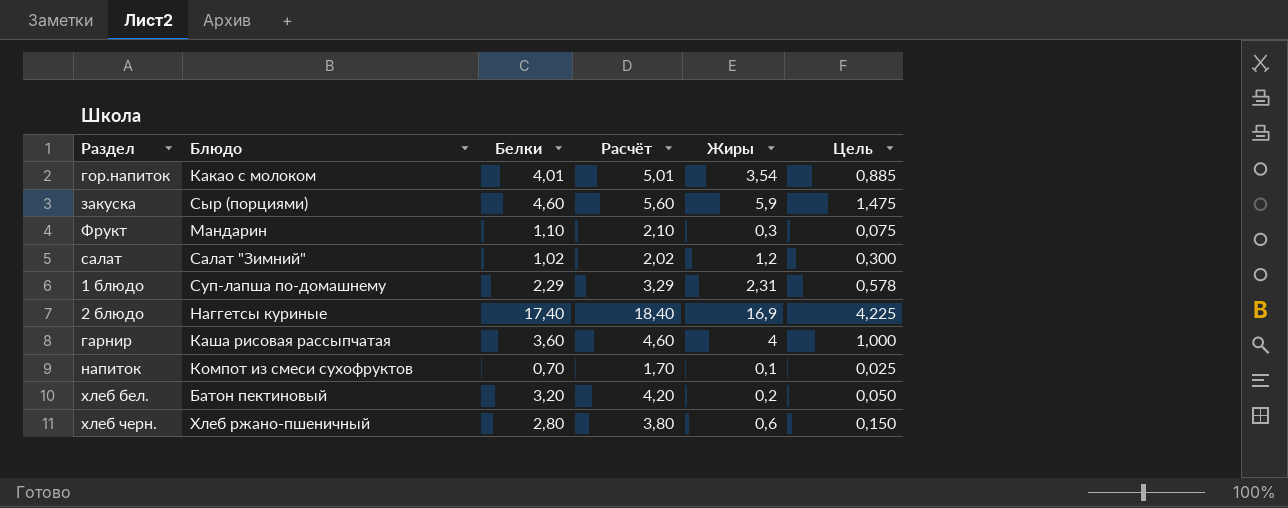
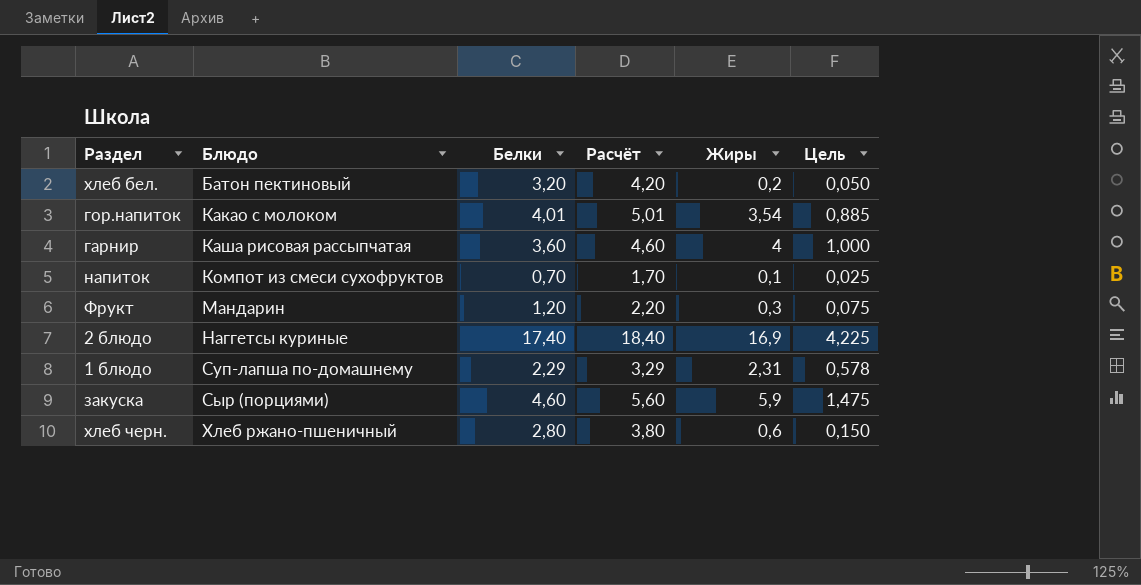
row order: none -> Блюдо ascending
row салат: Салат "Зимний" | 1,02 | 2,02 | 1,2 | 0,300 -> none
Фрукт | Белки: 1,10 -> 1,20
Фрукт | Расчёт: 2,10 -> 2,20

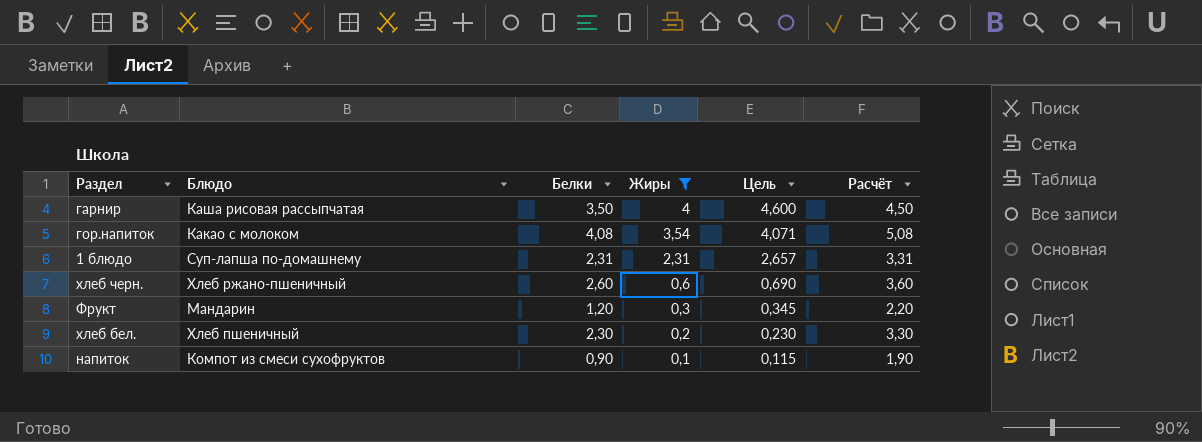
filter: none -> Жиры <= 4
row order: Блюдо ascending -> Жиры descending
column Цель | formula: [Жиры] * 0,25 -> [Жиры] * 1,15
column Расчёт | position: 4 -> 6
гарнир | Белки: 3,60 -> 3,50
гарнир | Расчёт: 4,60 -> 4,50
гор.напиток | Белки: 4,01 -> 4,08
гор.напиток | Расчёт: 5,01 -> 5,08
1 блюдо | Белки: 2,29 -> 2,31
1 блюдо | Расчёт: 3,29 -> 3,31
хлеб черн. | Белки: 2,80 -> 2,60
хлеб черн. | Расчёт: 3,80 -> 3,60
хлеб бел. | Блюдо: Батон пектиновый -> Хлеб пшеничный
хлеб бел. | Белки: 3,20 -> 2,30
хлеб бел. | Расчёт: 4,20 -> 3,30
напиток | Белки: 0,70 -> 0,90
напиток | Расчёт: 1,70 -> 1,90

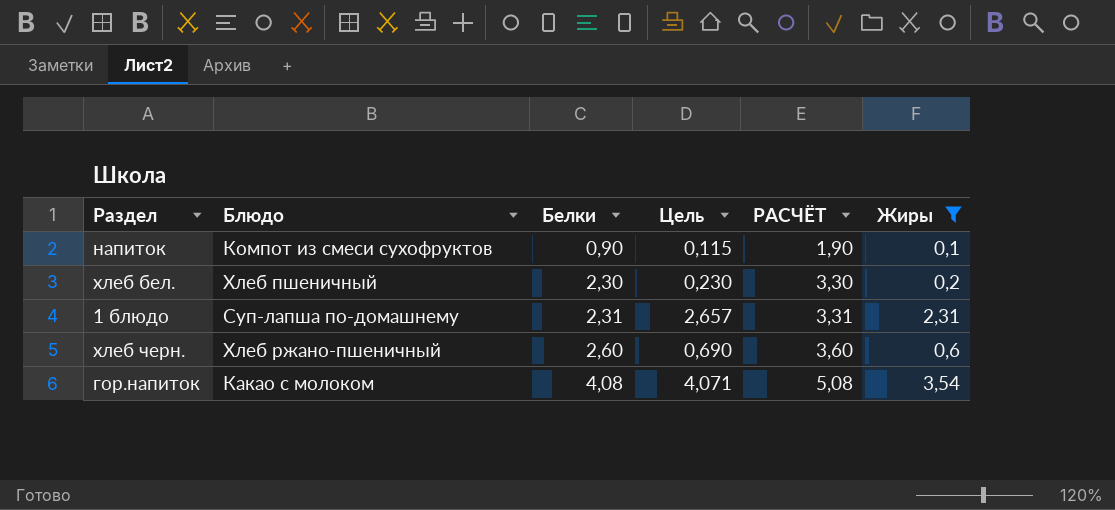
row order: Жиры descending -> Белки ascending
column name: Расчёт -> РАСЧЁТ
column Жиры | position: 4 -> 6
row гарнир: Каша рисовая рассыпчатая | 3,50 | 4 | 4,600 | 4,50 -> none
row Фрукт: Мандарин | 1,20 | 0,3 | 0,345 | 2,20 -> none

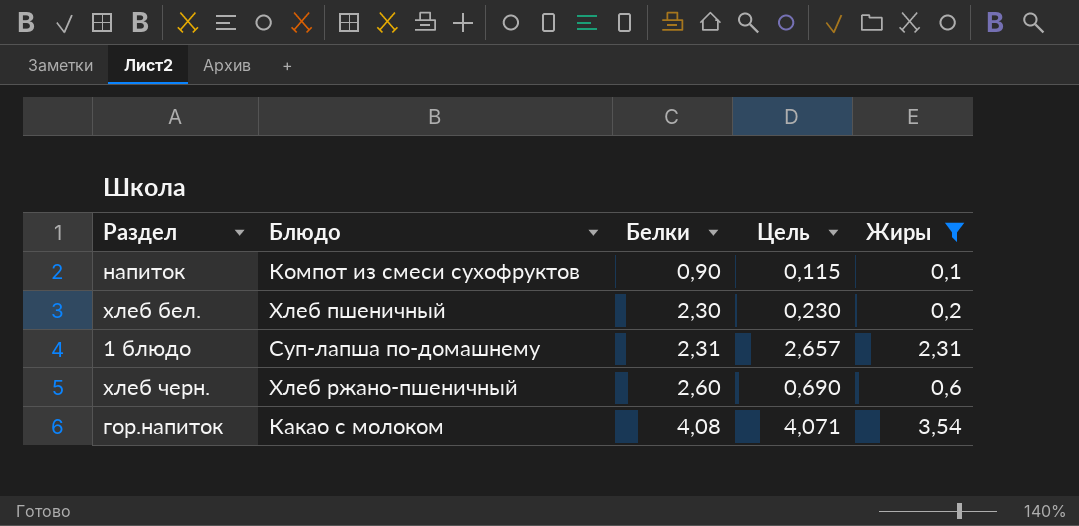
column РАСЧЁТ | formula: [Белки] + 1 -> none

